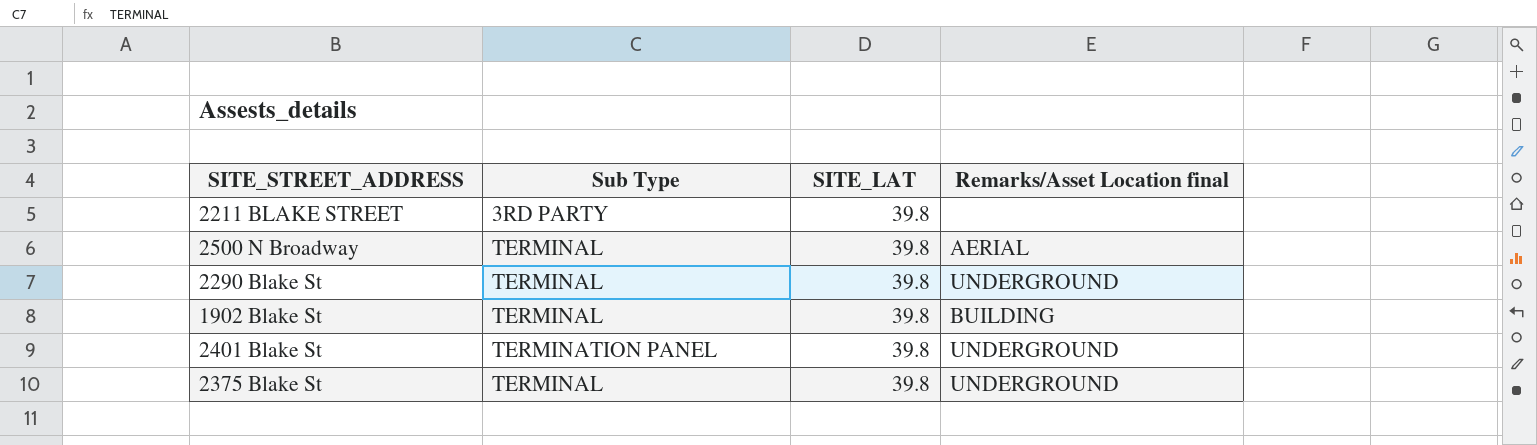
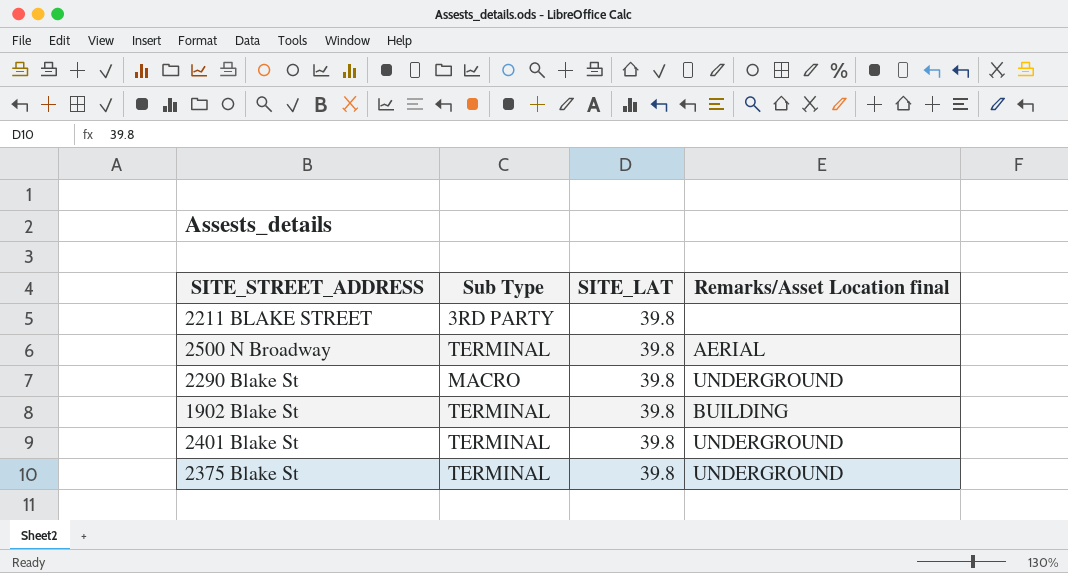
2290 Blake St | Sub Type: TERMINAL -> MACRO
2401 Blake St | Sub Type: TERMINATION PANEL -> TERMINAL

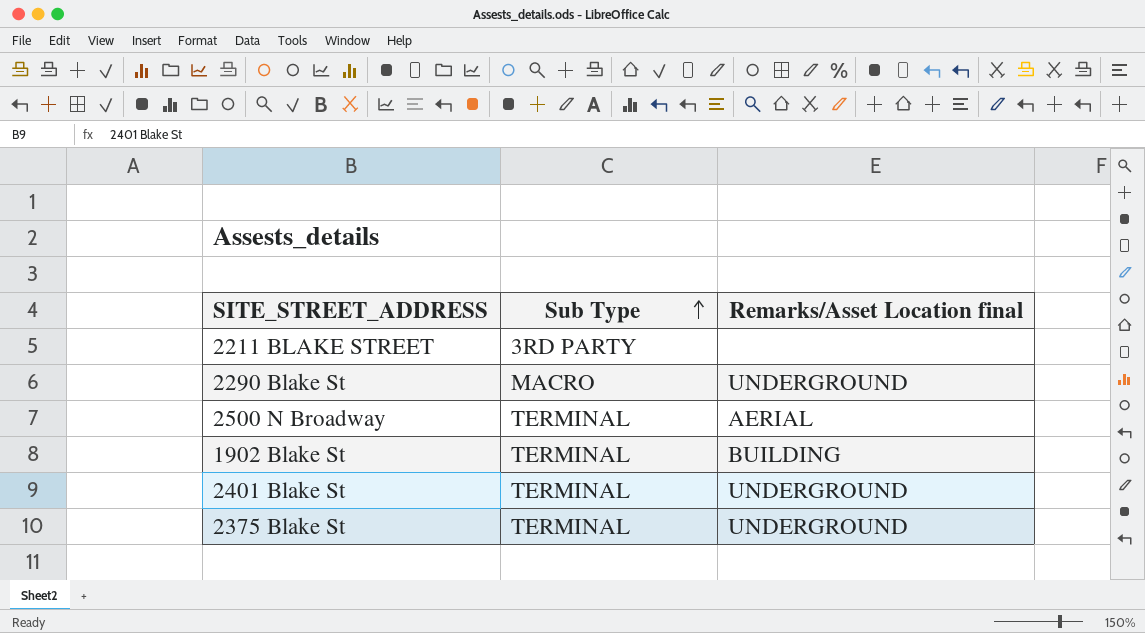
row order: none -> Sub Type ascending
column SITE_LAT | position: 3 -> none

